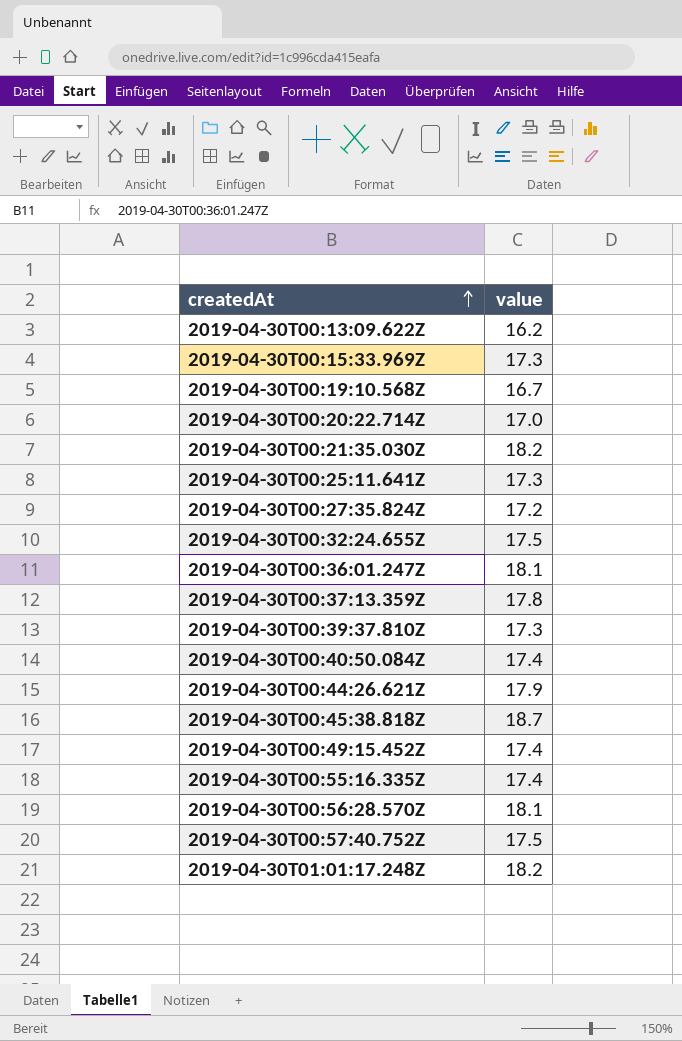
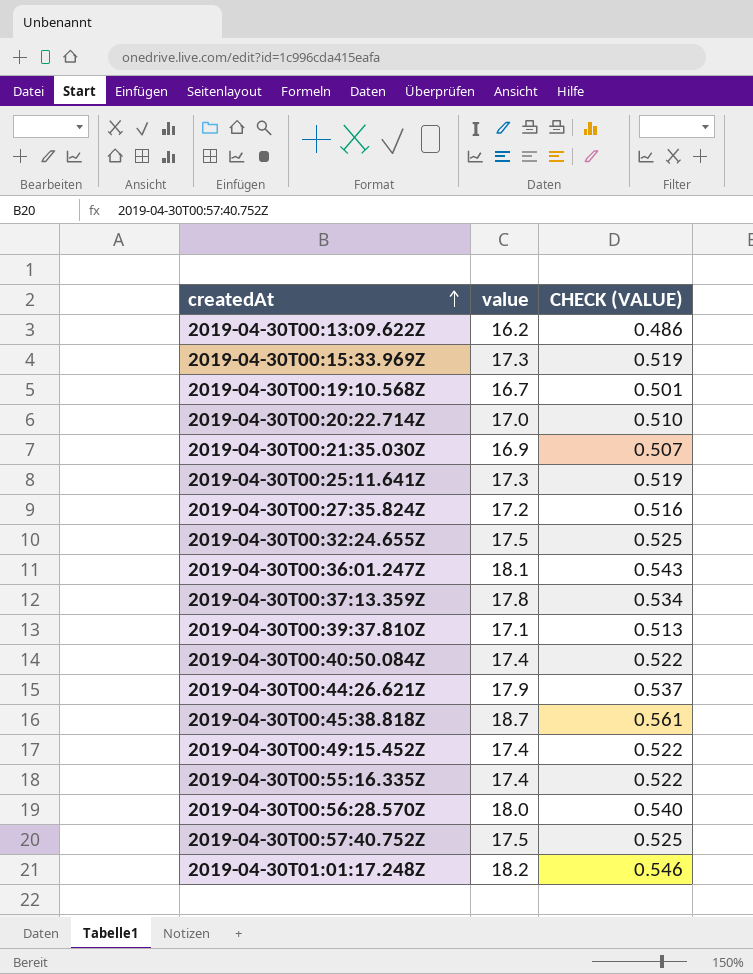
column CHECK (VALUE) | formula: none -> [value] * 0.03
2019-04-30T00:21:35.030Z | value: 18.2 -> 16.9
2019-04-30T00:39:37.810Z | value: 17.3 -> 17.1
2019-04-30T00:56:28.570Z | value: 18.1 -> 18.0

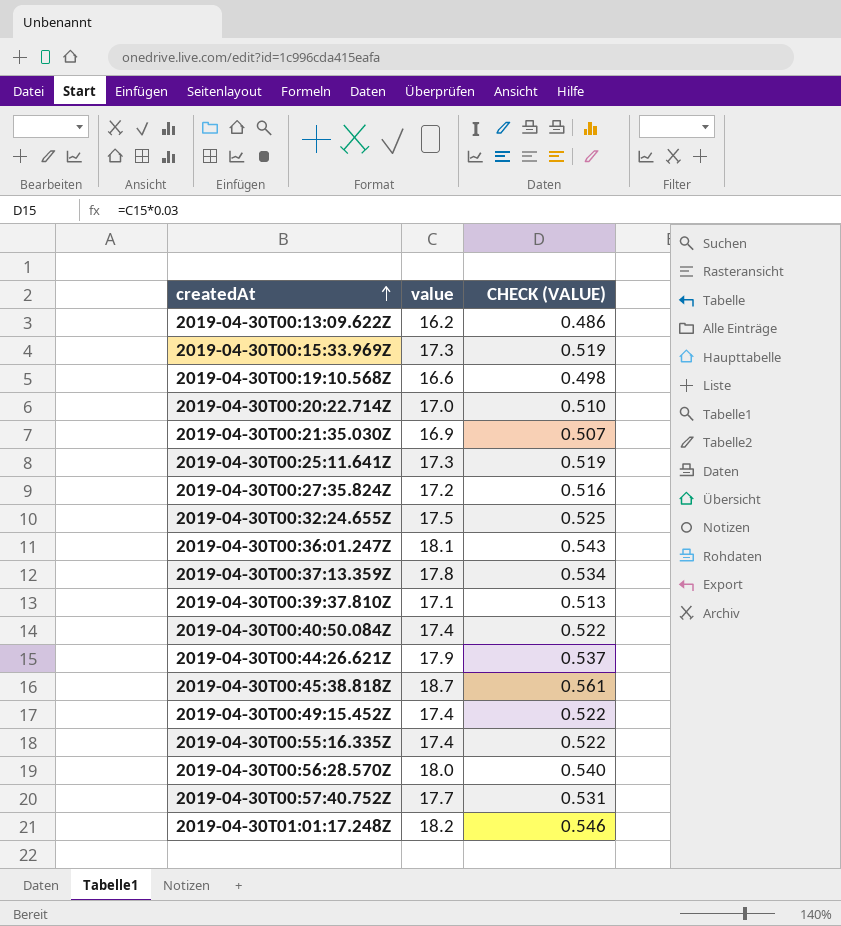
2019-04-30T00:19:10.568Z | value: 16.7 -> 16.6
2019-04-30T00:19:10.568Z | CHECK (VALUE): 0.501 -> 0.498
2019-04-30T00:57:40.752Z | value: 17.5 -> 17.7
2019-04-30T00:57:40.752Z | CHECK (VALUE): 0.525 -> 0.531

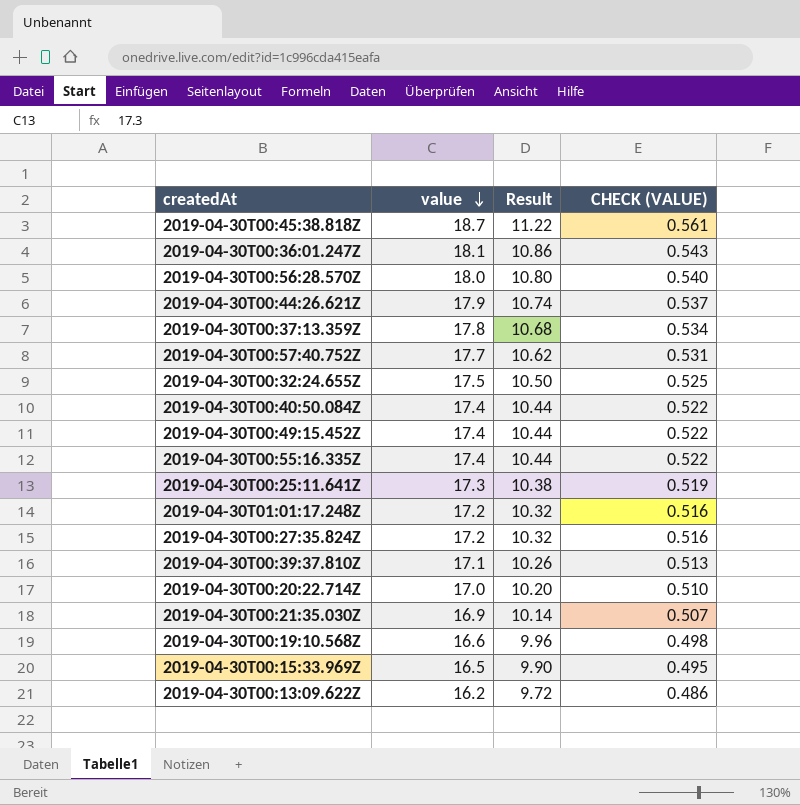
row order: createdAt ascending -> value descending
column Result | formula: none -> [value] * 0.6
2019-04-30T01:01:17.248Z | value: 18.2 -> 17.2
2019-04-30T01:01:17.248Z | CHECK (VALUE): 0.546 -> 0.516
2019-04-30T00:15:33.969Z | value: 17.3 -> 16.5
2019-04-30T00:15:33.969Z | CHECK (VALUE): 0.519 -> 0.495

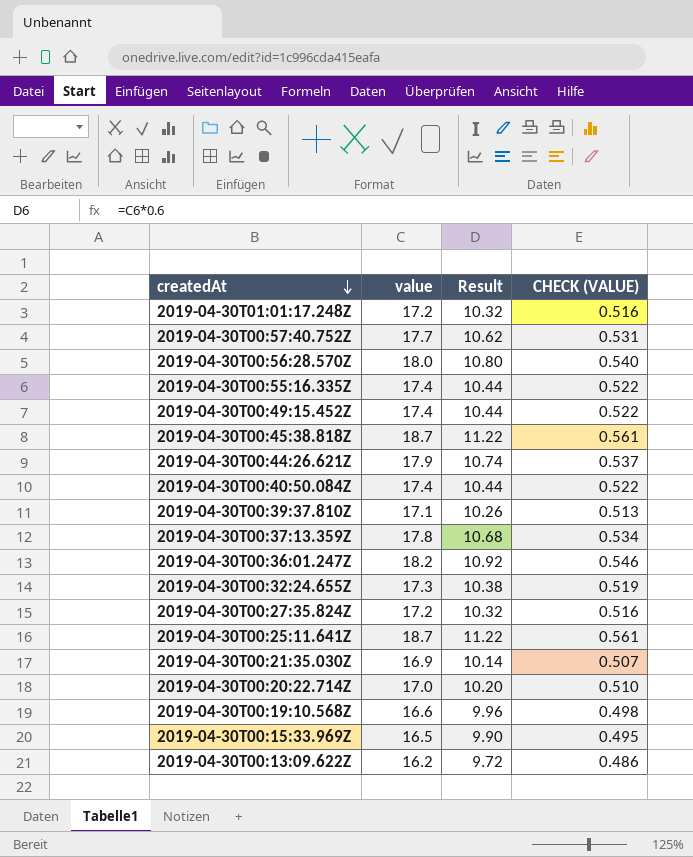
row order: value descending -> createdAt descending
2019-04-30T00:36:01.247Z | value: 18.1 -> 18.2
2019-04-30T00:36:01.247Z | Result: 10.86 -> 10.92
2019-04-30T00:36:01.247Z | CHECK (VALUE): 0.543 -> 0.546
2019-04-30T00:32:24.655Z | value: 17.5 -> 17.3
2019-04-30T00:32:24.655Z | Result: 10.50 -> 10.38
2019-04-30T00:32:24.655Z | CHECK (VALUE): 0.525 -> 0.519
2019-04-30T00:25:11.641Z | value: 17.3 -> 18.7
2019-04-30T00:25:11.641Z | Result: 10.38 -> 11.22
2019-04-30T00:25:11.641Z | CHECK (VALUE): 0.519 -> 0.561

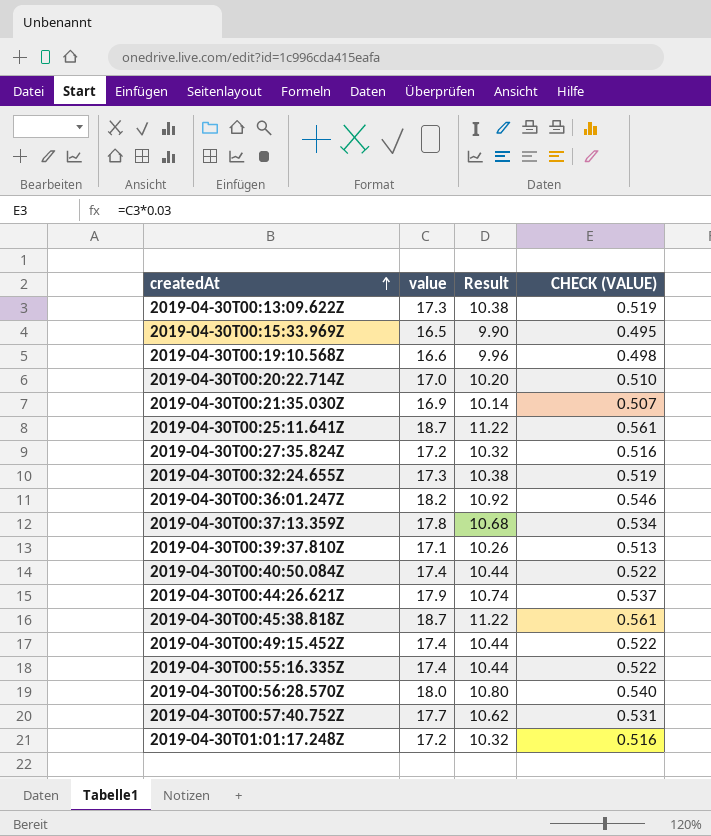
row order: createdAt descending -> createdAt ascending
2019-04-30T00:13:09.622Z | value: 16.2 -> 17.3
2019-04-30T00:13:09.622Z | Result: 9.72 -> 10.38
2019-04-30T00:13:09.622Z | CHECK (VALUE): 0.486 -> 0.519

